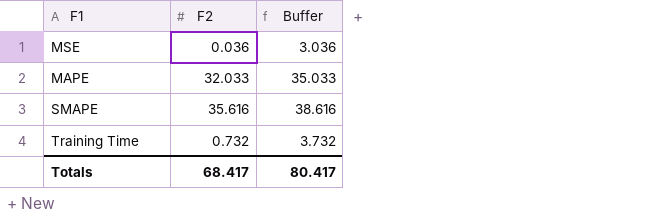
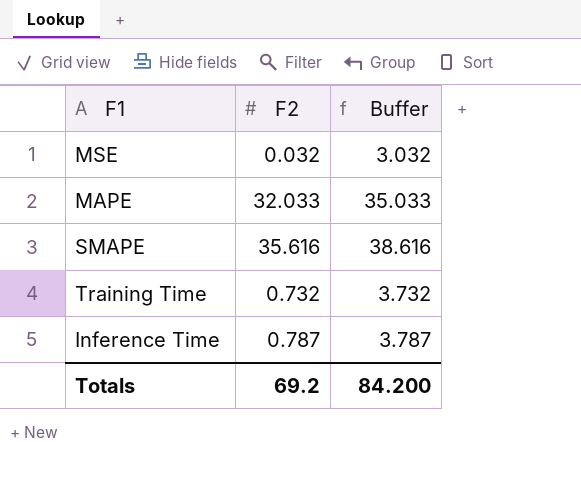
MSE | F2: 0.036 -> 0.032
MSE | Buffer: 3.036 -> 3.032
row Inference Time: none -> 0.787 | 3.787
Totals | F2: 68.417 -> 69.2
Totals | Buffer: 80.417 -> 84.200

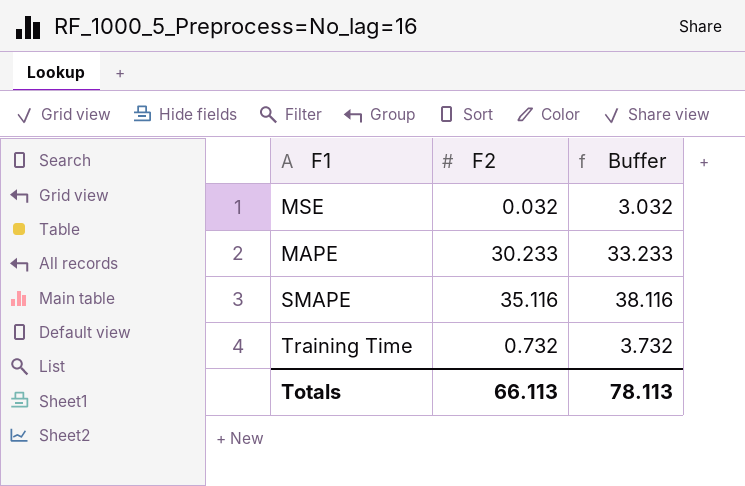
row Inference Time: 0.787 | 3.787 -> none
MAPE | F2: 32.033 -> 30.233
MAPE | Buffer: 35.033 -> 33.233
SMAPE | F2: 35.616 -> 35.116
SMAPE | Buffer: 38.616 -> 38.116
Totals | F2: 69.2 -> 66.113
Totals | Buffer: 84.200 -> 78.113

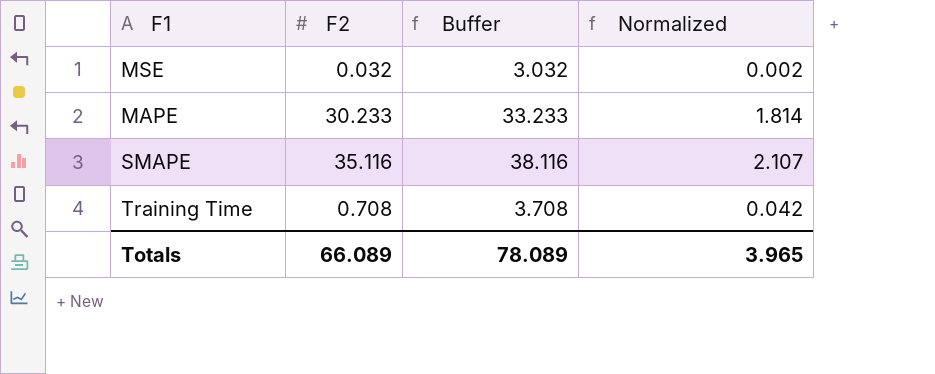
column Normalized | formula: none -> [F2] * 0.06
Training Time | F2: 0.732 -> 0.708
Training Time | Buffer: 3.732 -> 3.708
Totals | F2: 66.113 -> 66.089
Totals | Buffer: 78.113 -> 78.089

